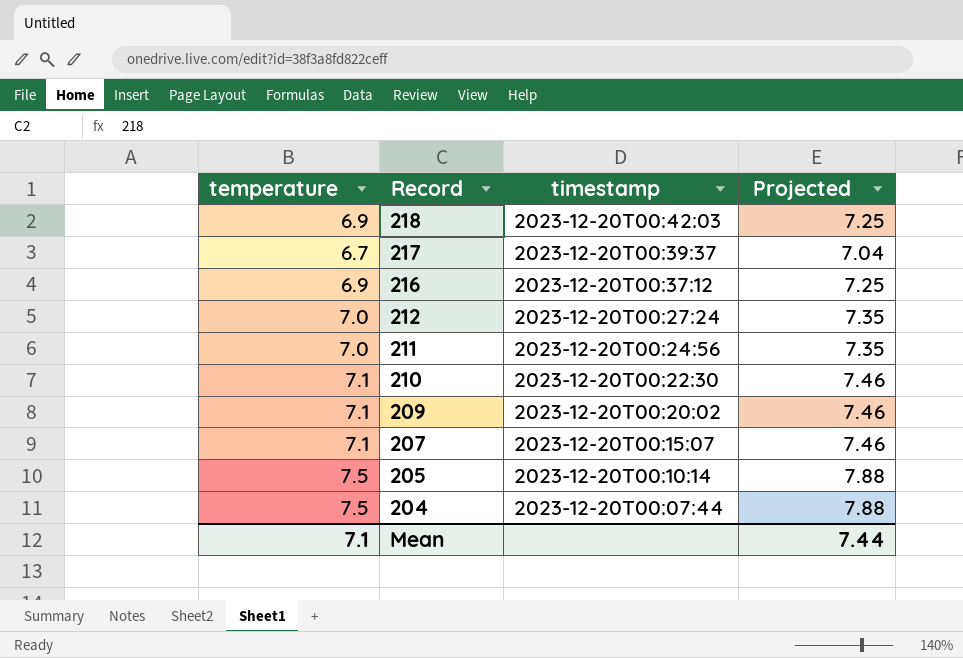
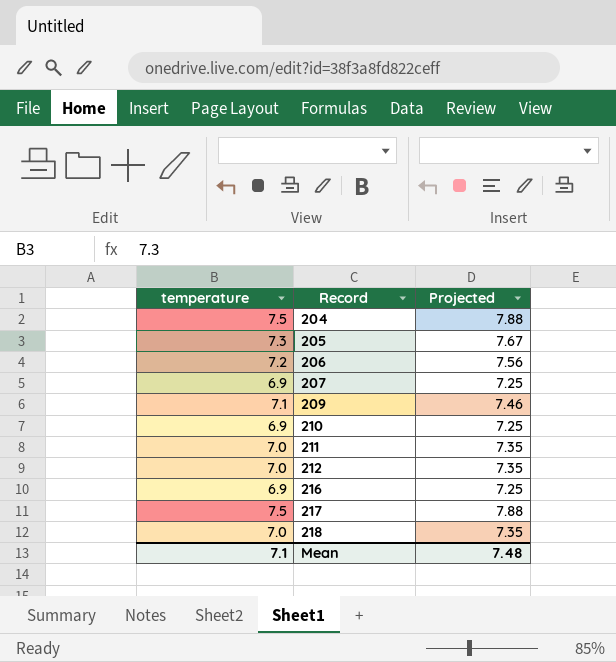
row order: Record descending -> Record ascending
column timestamp | position: 3 -> none
205 | temperature: 7.5 -> 7.3
205 | Projected: 7.88 -> 7.67
row 206: none -> 7.2 | 7.56
207 | temperature: 7.1 -> 6.9
207 | Projected: 7.46 -> 7.25
210 | temperature: 7.1 -> 6.9
210 | Projected: 7.46 -> 7.25
217 | temperature: 6.7 -> 7.5
217 | Projected: 7.04 -> 7.88
218 | temperature: 6.9 -> 7.0
218 | Projected: 7.25 -> 7.35
Mean | Projected: 7.44 -> 7.48

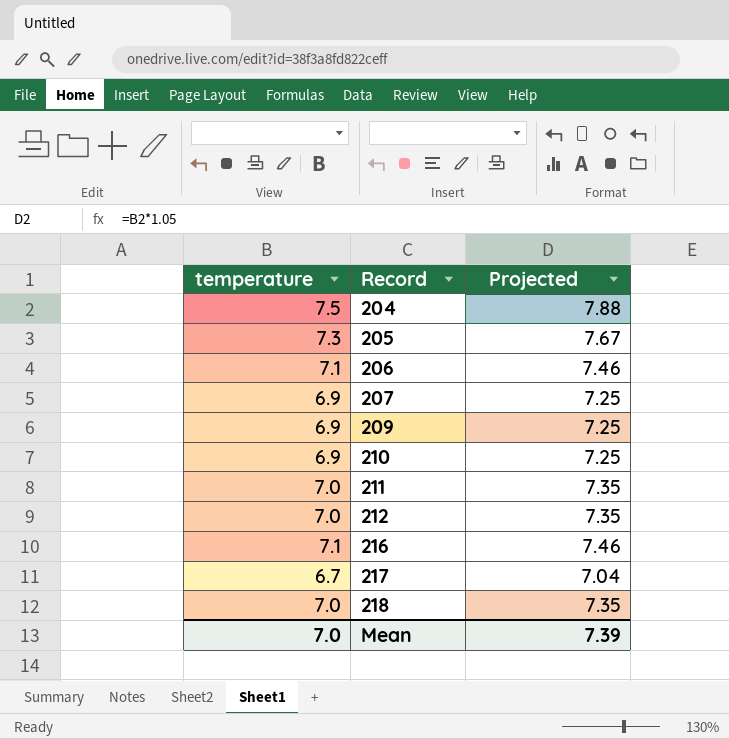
206 | temperature: 7.2 -> 7.1
206 | Projected: 7.56 -> 7.46
209 | temperature: 7.1 -> 6.9
209 | Projected: 7.46 -> 7.25
216 | temperature: 6.9 -> 7.1
216 | Projected: 7.25 -> 7.46
217 | temperature: 7.5 -> 6.7
217 | Projected: 7.88 -> 7.04
Mean | temperature: 7.1 -> 7.0
Mean | Projected: 7.48 -> 7.39

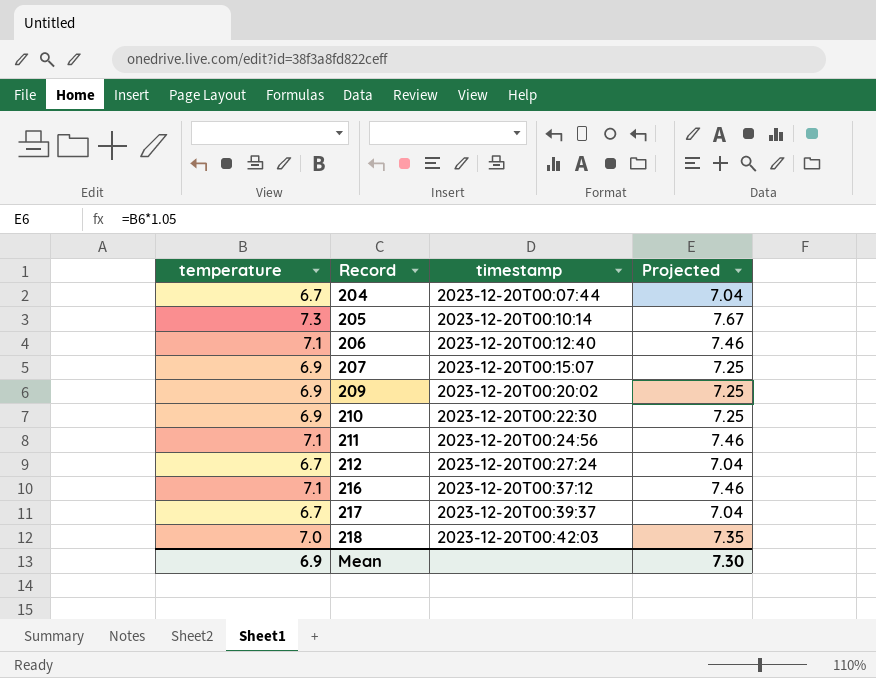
column timestamp | position: none -> 3
204 | temperature: 7.5 -> 6.7
204 | Projected: 7.88 -> 7.04
211 | temperature: 7.0 -> 7.1
211 | Projected: 7.35 -> 7.46
212 | temperature: 7.0 -> 6.7
212 | Projected: 7.35 -> 7.04
Mean | temperature: 7.0 -> 6.9
Mean | Projected: 7.39 -> 7.30

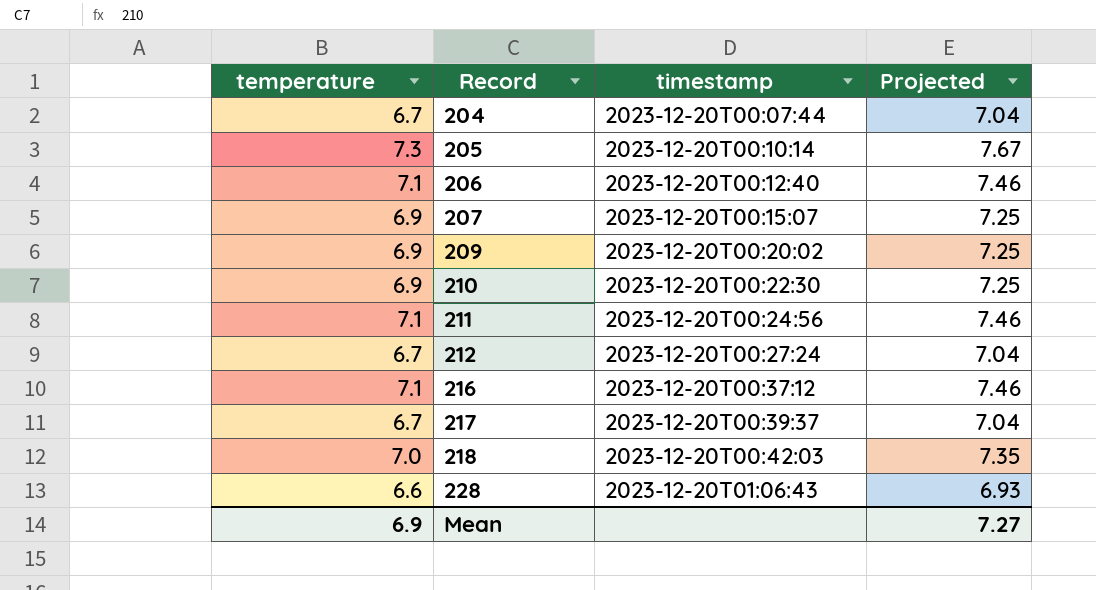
row 228: none -> 6.6 | 2023-12-20T01:06:43 | 6.93
Mean | Projected: 7.30 -> 7.27

